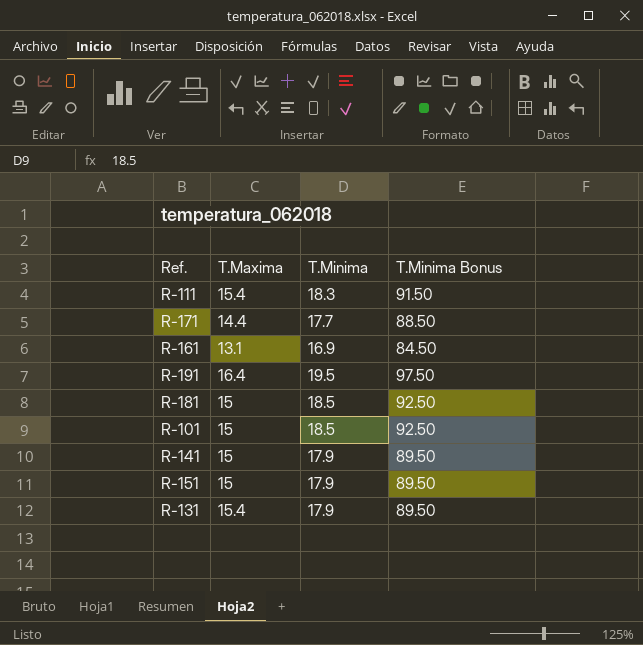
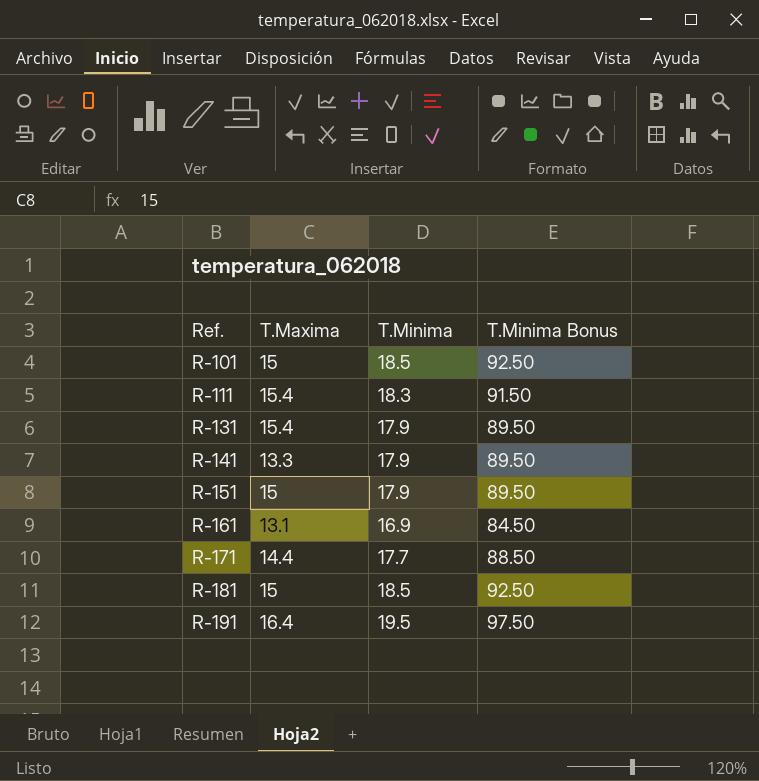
row order: none -> Ref. ascending
R-141 | T.Maxima: 15 -> 13.3

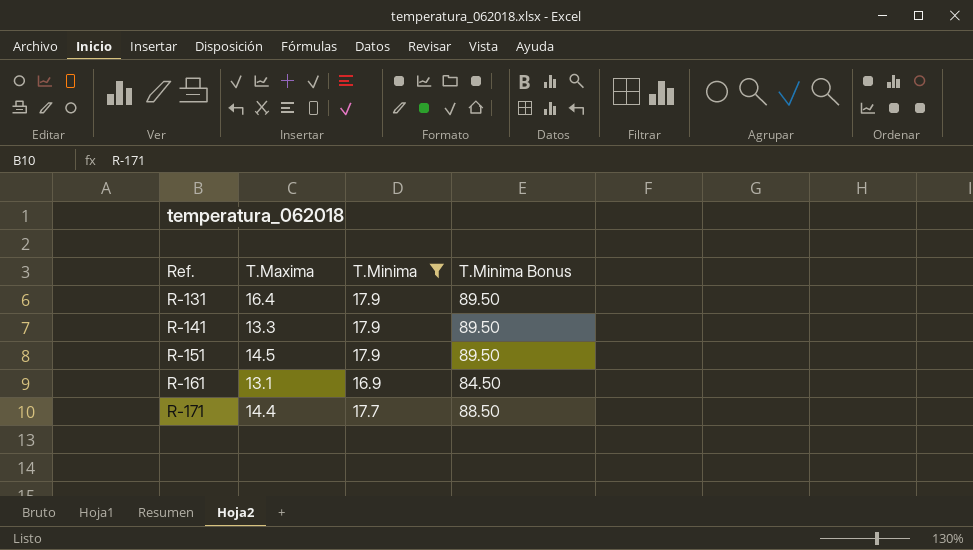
filter: none -> T.Minima <= 17.9
R-131 | T.Maxima: 15.4 -> 16.4
R-151 | T.Maxima: 15 -> 14.5

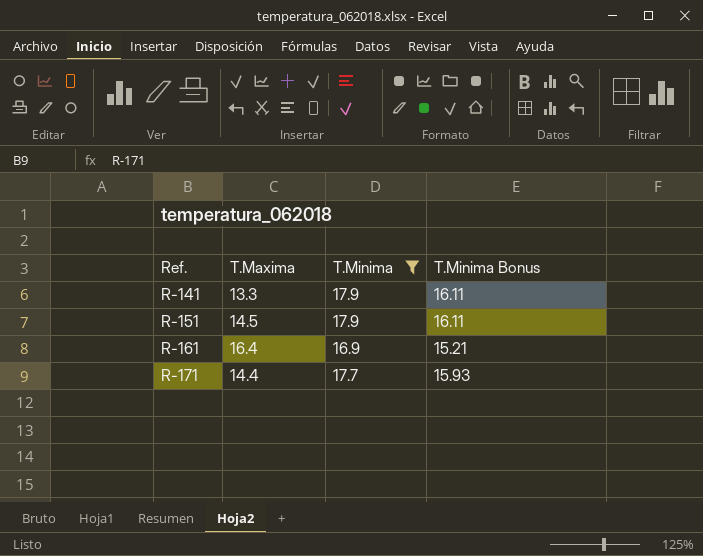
column T.Minima Bonus | formula: [T.Minima] * 5 -> [T.Minima] * 0.9
row R-131: 16.4 | 17.9 | 89.50 -> none
R-161 | T.Maxima: 13.1 -> 16.4

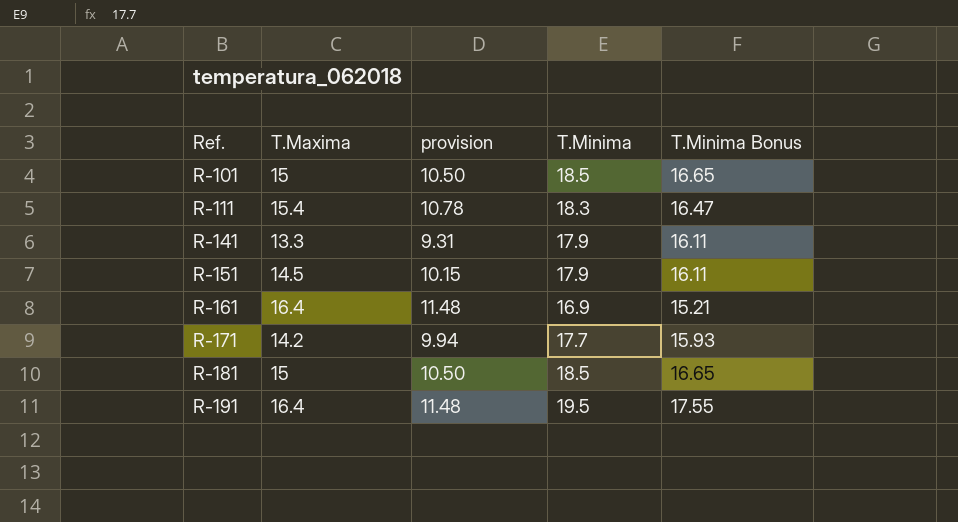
filter: T.Minima <= 17.9 -> none
column provision | formula: none -> [T.Maxima] * 0.7
R-171 | T.Maxima: 14.4 -> 14.2

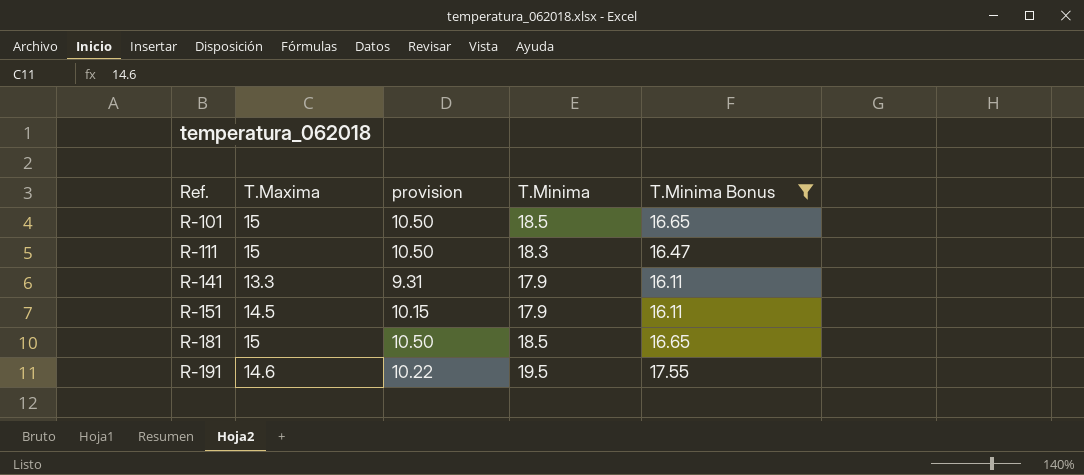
filter: none -> T.Minima Bonus >= 16.11
R-111 | T.Maxima: 15.4 -> 15
R-111 | provision: 10.78 -> 10.50
R-191 | T.Maxima: 16.4 -> 14.6
R-191 | provision: 11.48 -> 10.22

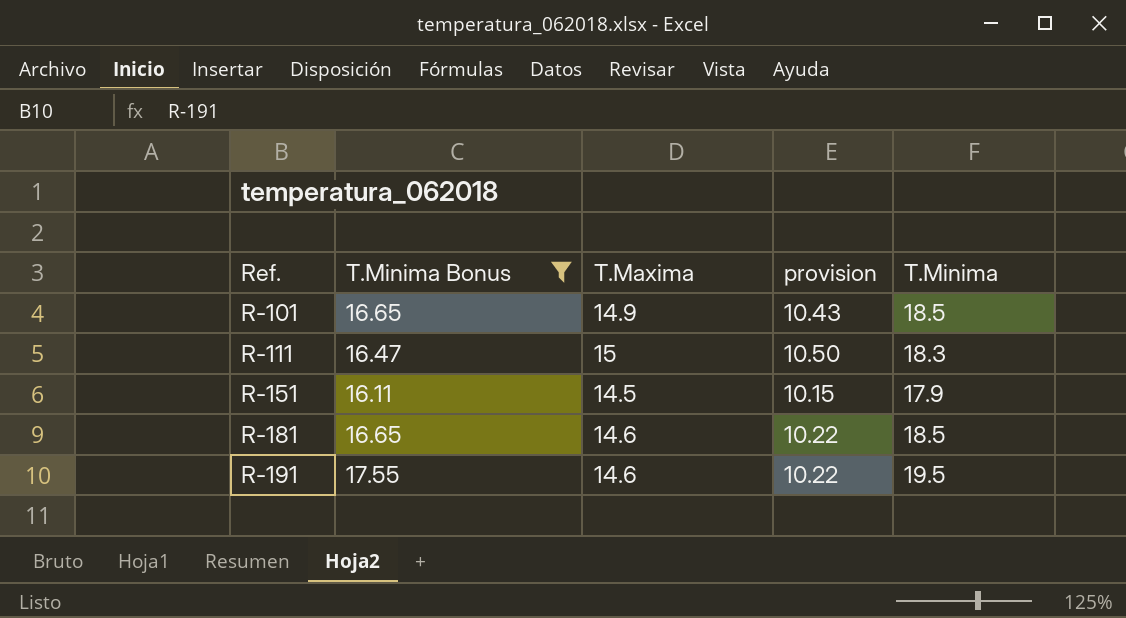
column T.Minima Bonus | position: 5 -> 2
row R-141: 13.3 | 9.31 | 17.9 | 16.11 -> none
R-101 | T.Maxima: 15 -> 14.9
R-101 | provision: 10.50 -> 10.43
R-181 | T.Maxima: 15 -> 14.6
R-181 | provision: 10.50 -> 10.22

